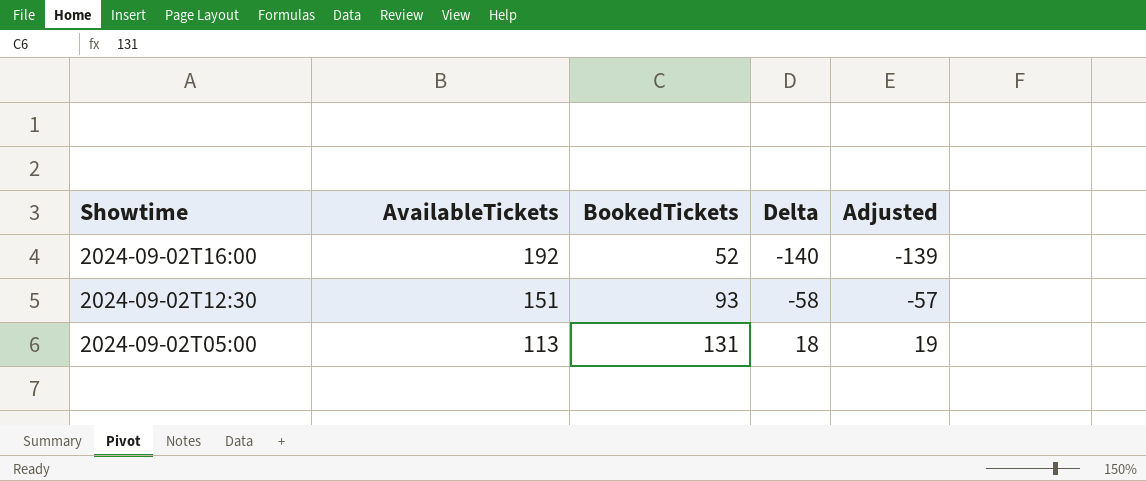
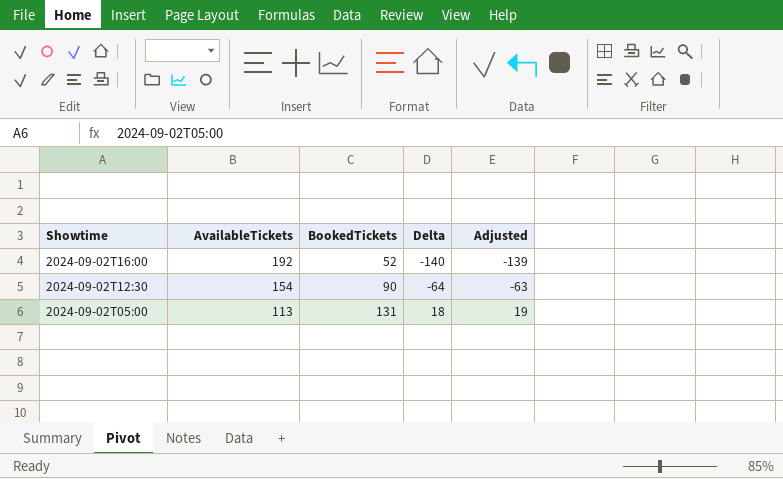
2024-09-02T12:30 | AvailableTickets: 151 -> 154
2024-09-02T12:30 | BookedTickets: 93 -> 90
2024-09-02T12:30 | Delta: -58 -> -64
2024-09-02T12:30 | Adjusted: -57 -> -63

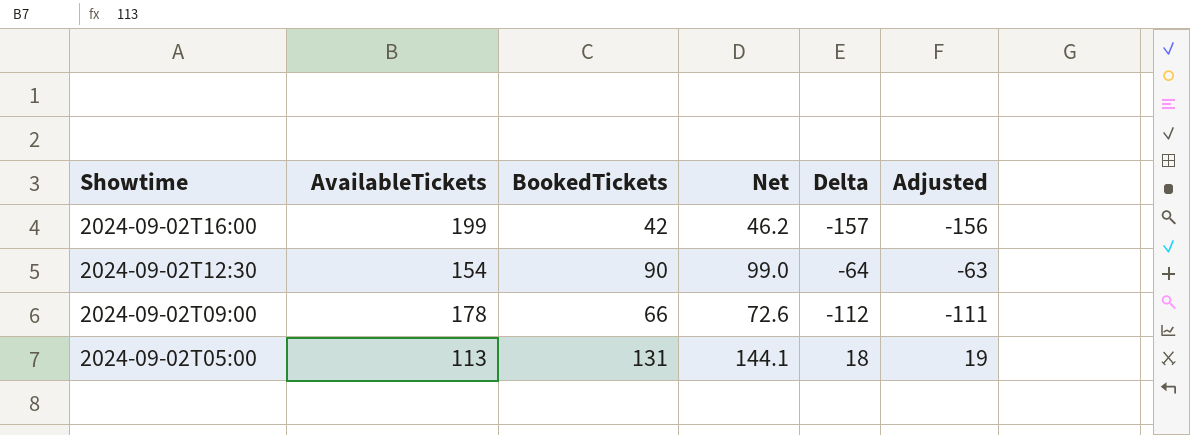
column Net | formula: none -> [BookedTickets] * 1.1
2024-09-02T16:00 | AvailableTickets: 192 -> 199
2024-09-02T16:00 | BookedTickets: 52 -> 42
2024-09-02T16:00 | Delta: -140 -> -157
2024-09-02T16:00 | Adjusted: -139 -> -156
row 2024-09-02T09:00: none -> 178 | 66 | 72.6 | -112 | -111

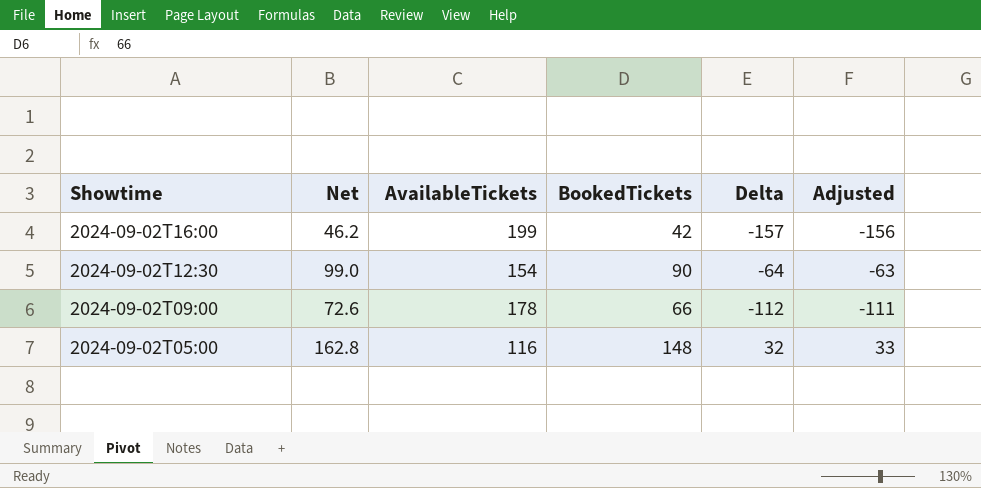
column Net | position: 4 -> 2
2024-09-02T05:00 | Net: 144.1 -> 162.8
2024-09-02T05:00 | AvailableTickets: 113 -> 116
2024-09-02T05:00 | BookedTickets: 131 -> 148
2024-09-02T05:00 | Delta: 18 -> 32
2024-09-02T05:00 | Adjusted: 19 -> 33

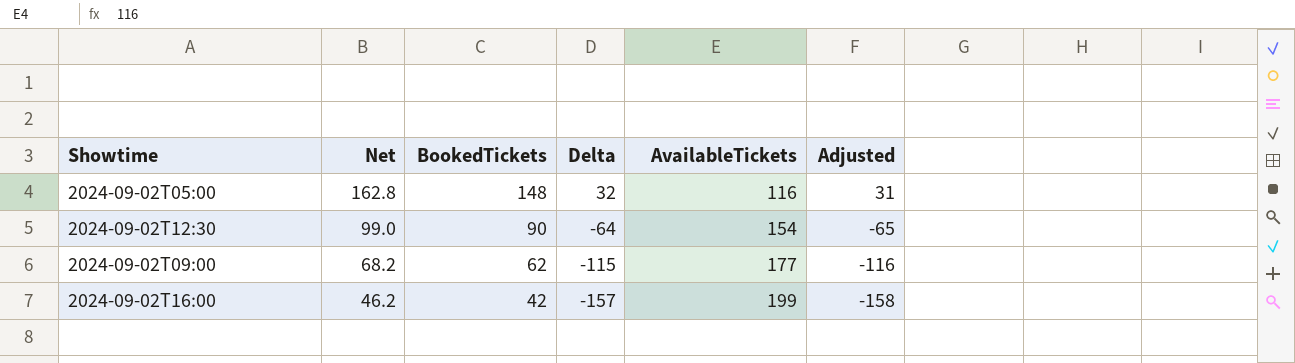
row order: Showtime descending -> Net descending
column AvailableTickets | position: 3 -> 5
column Adjusted | formula: [Delta] + 1 -> [Delta] - 1
2024-09-02T09:00 | Net: 72.6 -> 68.2
2024-09-02T09:00 | BookedTickets: 66 -> 62
2024-09-02T09:00 | Delta: -112 -> -115
2024-09-02T09:00 | AvailableTickets: 178 -> 177

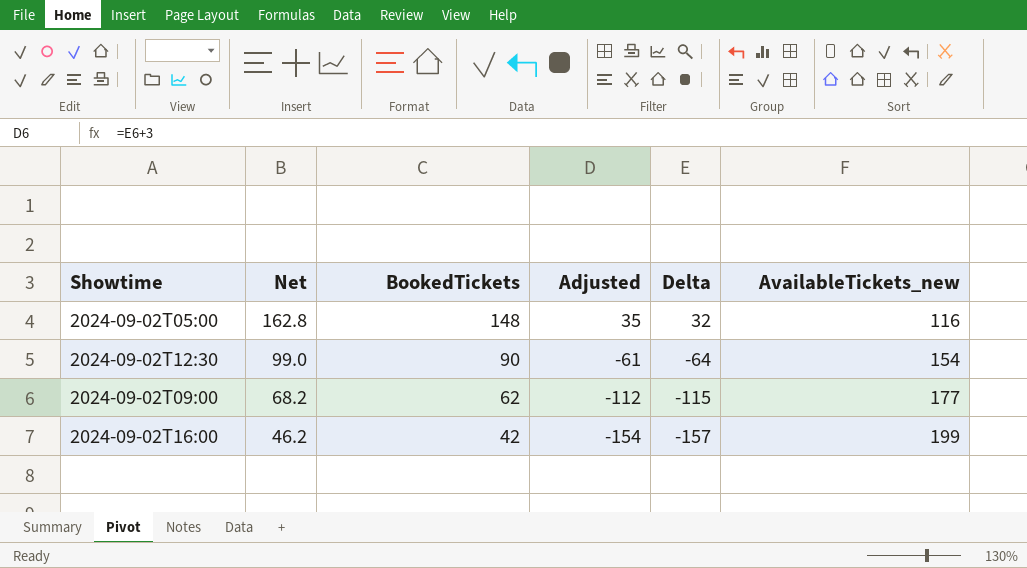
column Adjusted | formula: [Delta] - 1 -> [Delta] + 3
column Adjusted | position: 6 -> 4
column name: AvailableTickets -> AvailableTickets_new

